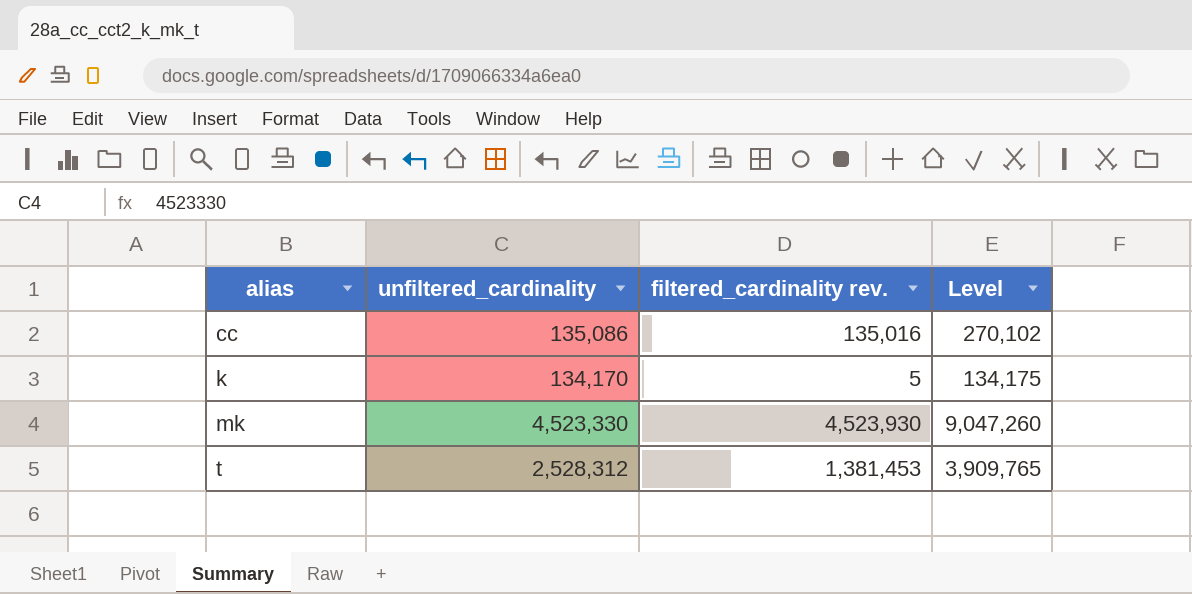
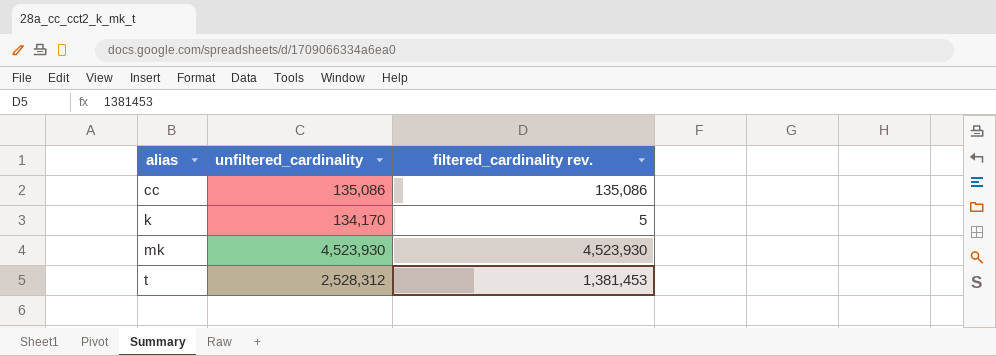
column Level | formula: [unfiltered_cardinality] + [filtered_cardinality rev.] -> none
cc | filtered_cardinality rev.: 135,016 -> 135,086
mk | unfiltered_cardinality: 4,523,330 -> 4,523,930

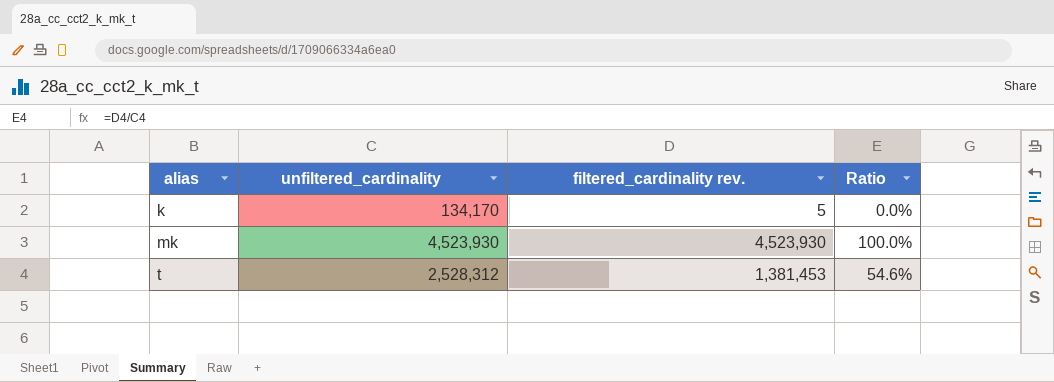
column Ratio | formula: none -> [filtered_cardinality rev.] / [unfiltered_cardinality]
row cc: 135,086 | 135,086 -> none

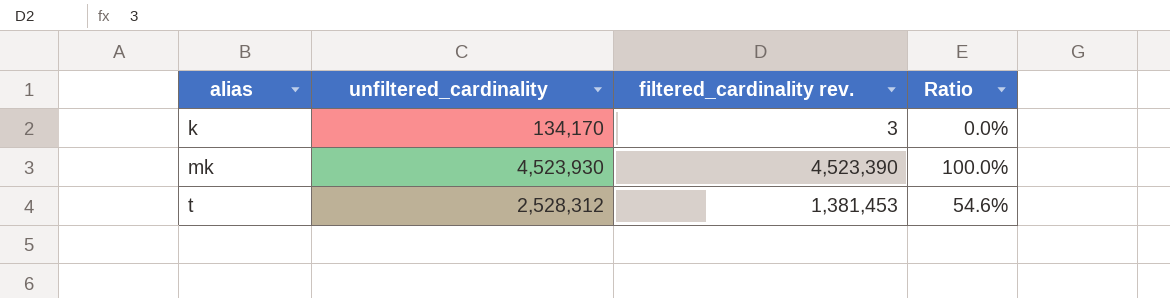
k | filtered_cardinality rev.: 5 -> 3
mk | filtered_cardinality rev.: 4,523,930 -> 4,523,390

